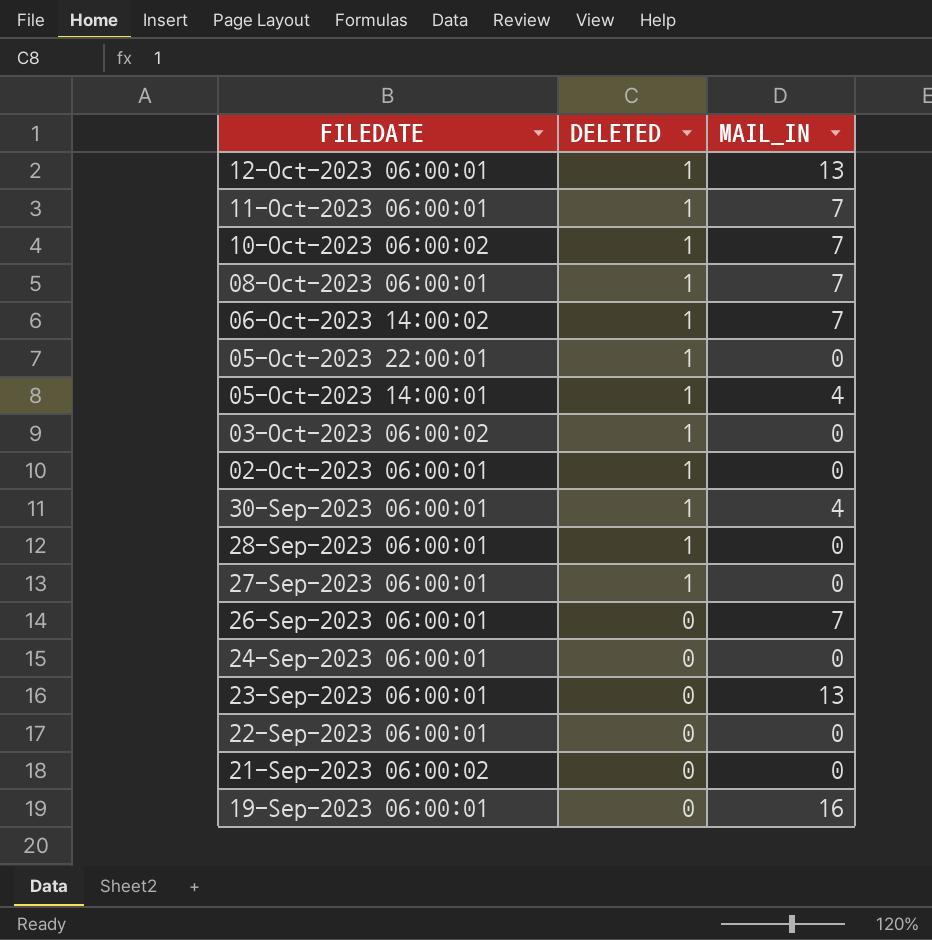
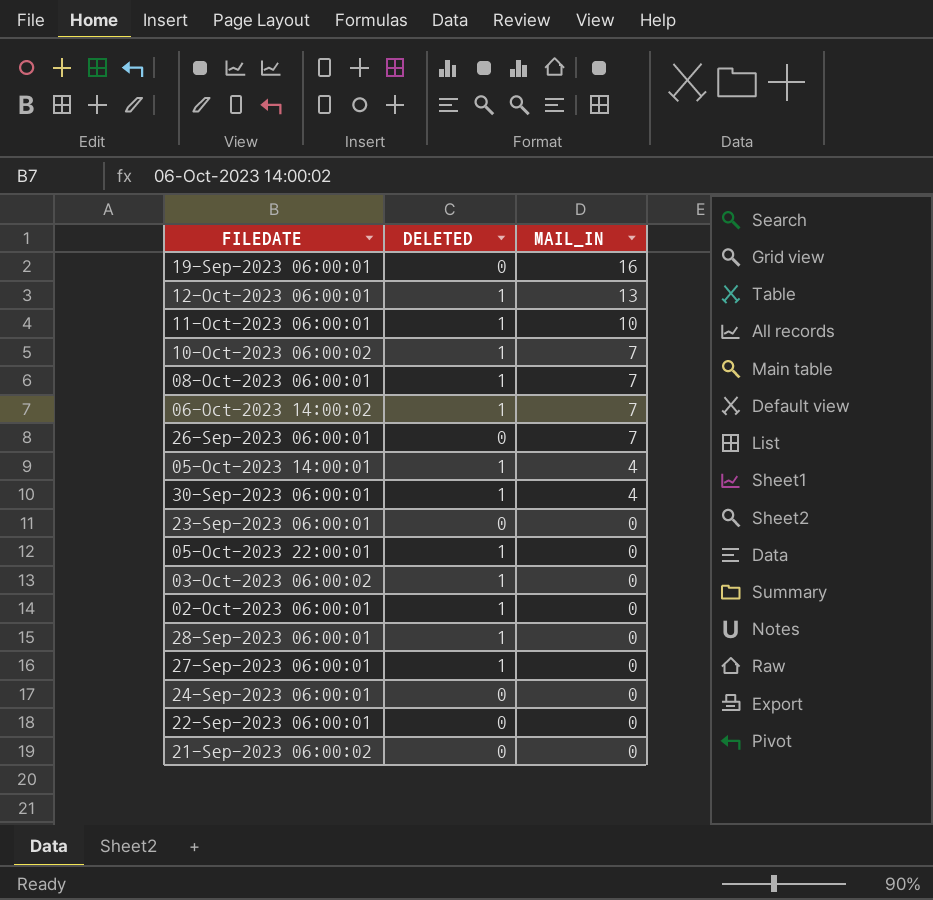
row order: FILEDATE descending -> MAIL_IN descending
11-Oct-2023 06:00:01 | MAIL_IN: 7 -> 10
23-Sep-2023 06:00:01 | MAIL_IN: 13 -> 0

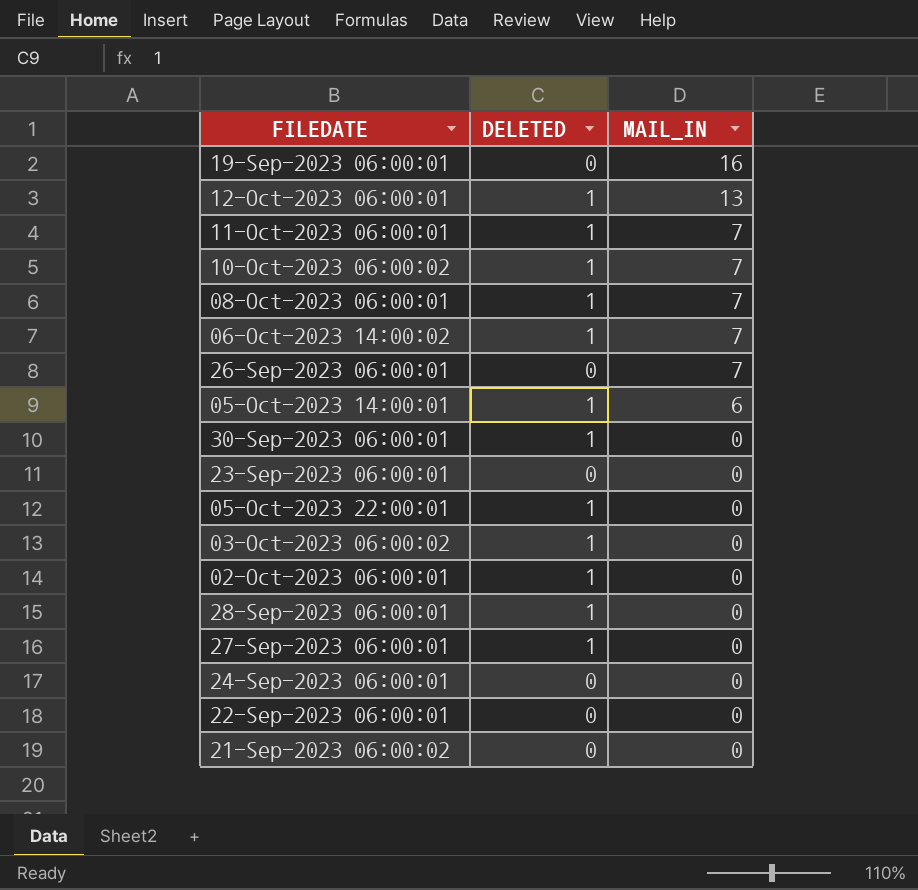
11-Oct-2023 06:00:01 | MAIL_IN: 10 -> 7
05-Oct-2023 14:00:01 | MAIL_IN: 4 -> 6
30-Sep-2023 06:00:01 | MAIL_IN: 4 -> 0

